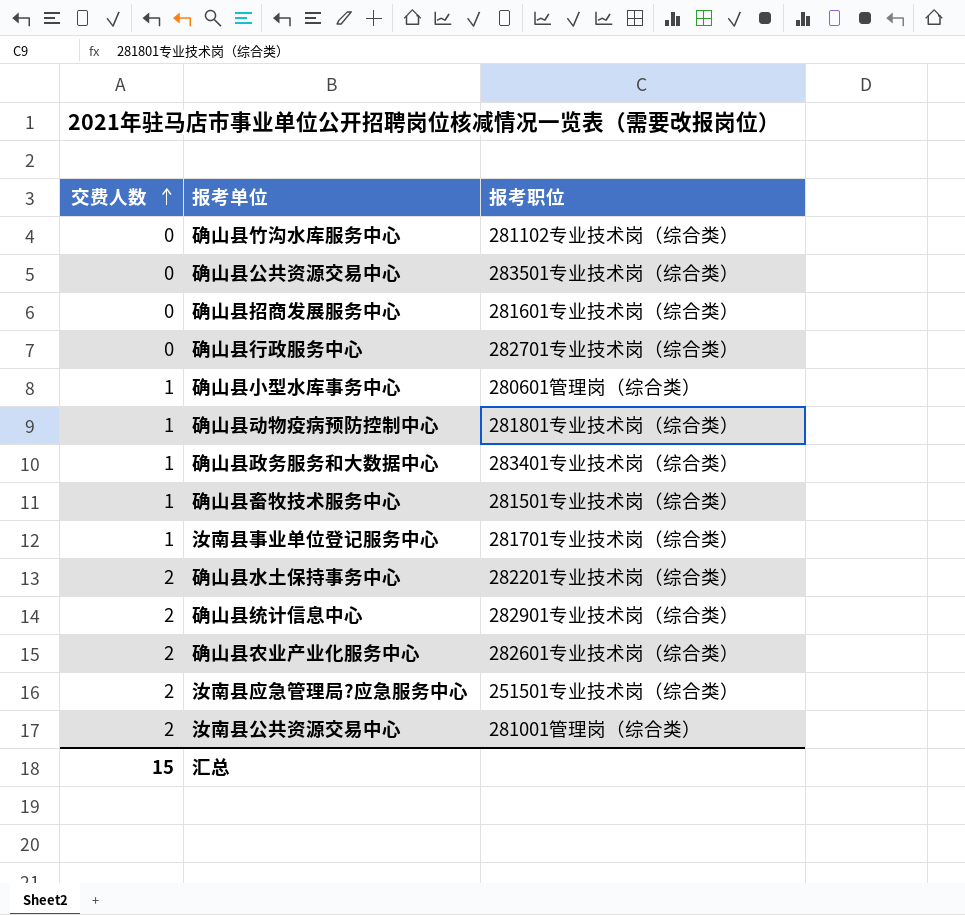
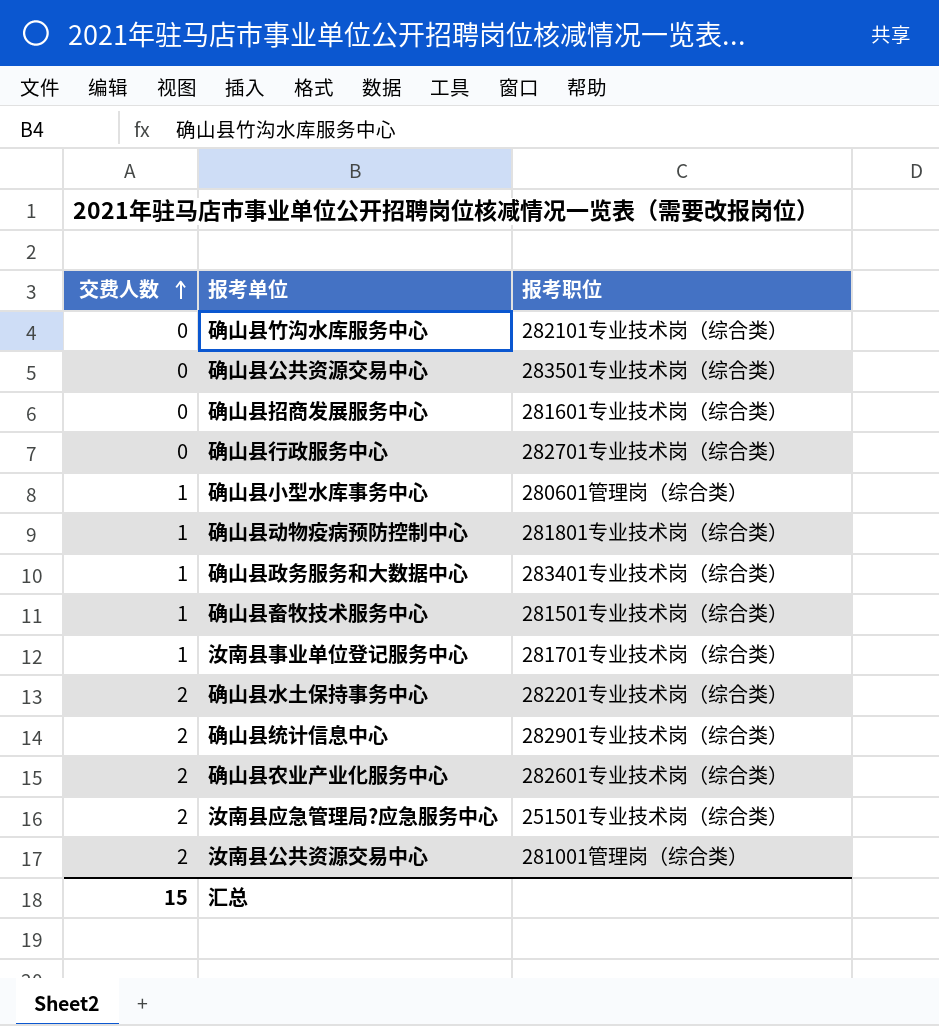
确山县竹沟水库服务中心 | 报考职位: 281102专业技术岗（综合类） -> 282101专业技术岗（综合类）

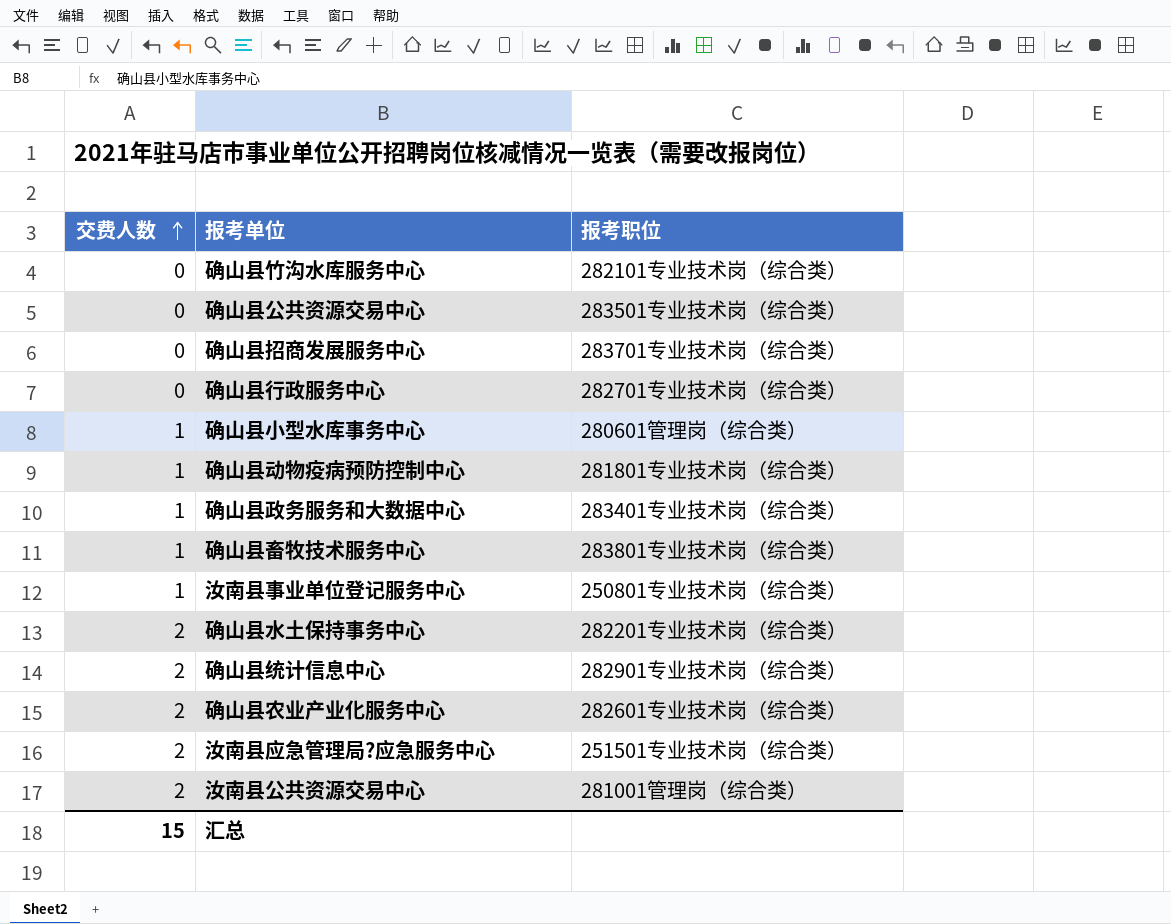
确山县招商发展服务中心 | 报考职位: 281601专业技术岗（综合类） -> 283701专业技术岗（综合类）
确山县畜牧技术服务中心 | 报考职位: 281501专业技术岗（综合类） -> 283801专业技术岗（综合类）
汝南县事业单位登记服务中心 | 报考职位: 281701专业技术岗（综合类） -> 250801专业技术岗（综合类）

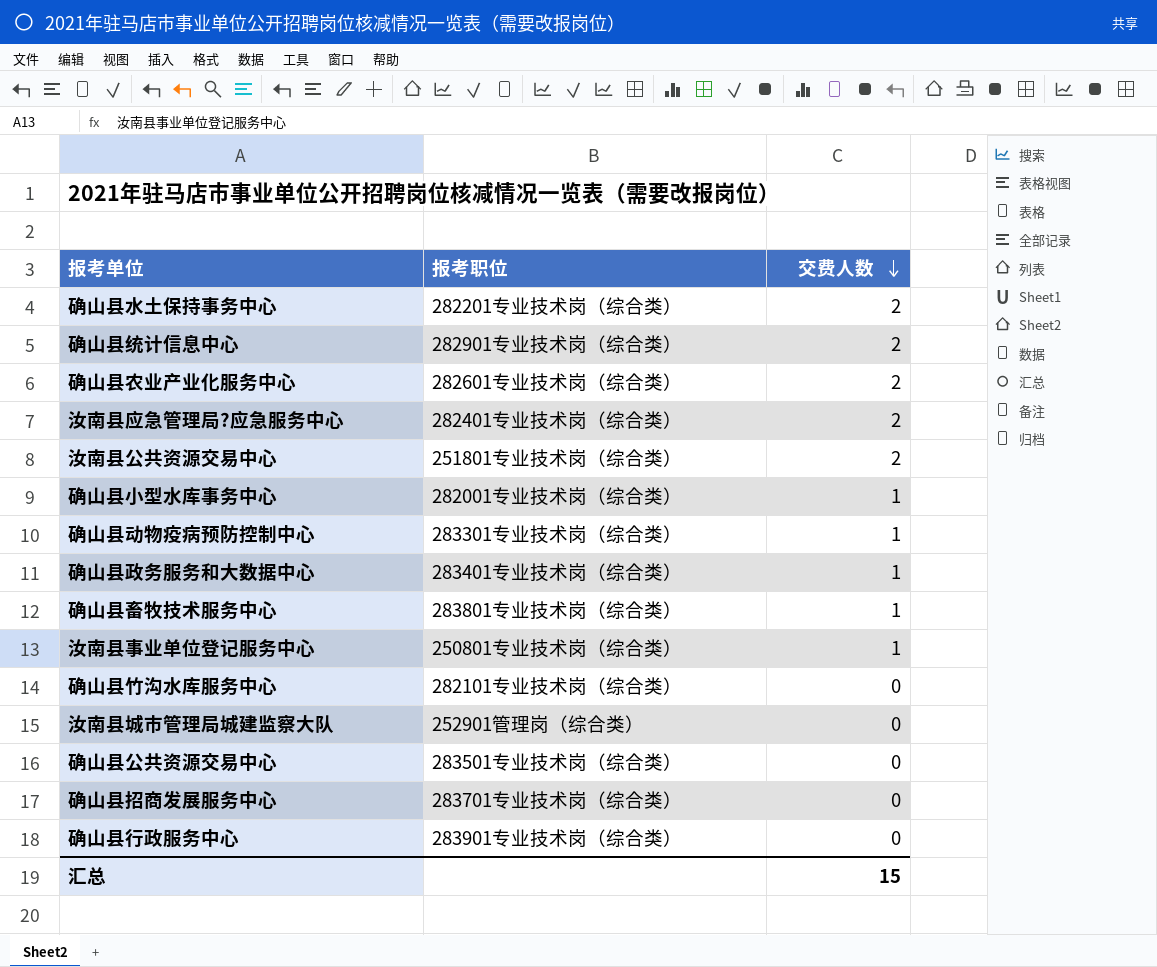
row order: 交费人数 ascending -> 交费人数 descending
column 交费人数 | position: 1 -> 3
汝南县应急管理局?应急服务中心 | 报考职位: 251501专业技术岗（综合类） -> 282401专业技术岗（综合类）
汝南县公共资源交易中心 | 报考职位: 281001管理岗（综合类） -> 251801专业技术岗（综合类）
确山县小型水库事务中心 | 报考职位: 280601管理岗（综合类） -> 282001专业技术岗（综合类）
确山县动物疫病预防控制中心 | 报考职位: 281801专业技术岗（综合类） -> 283301专业技术岗（综合类）
row 汝南县城市管理局城建监察大队: none -> 252901管理岗（综合类） | 0
确山县行政服务中心 | 报考职位: 282701专业技术岗（综合类） -> 283901专业技术岗（综合类）

